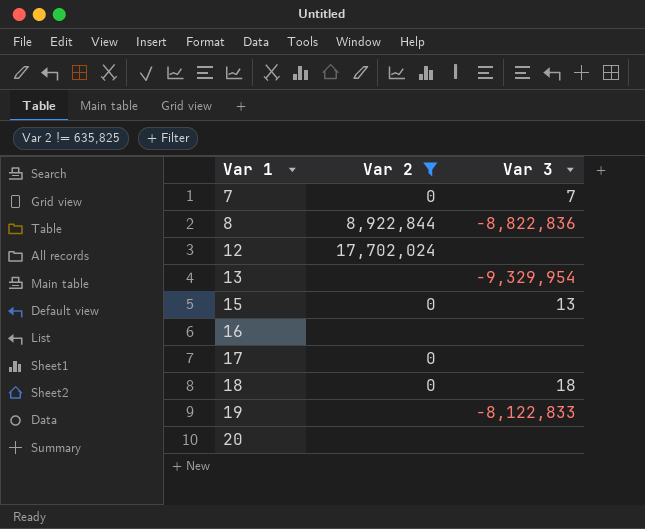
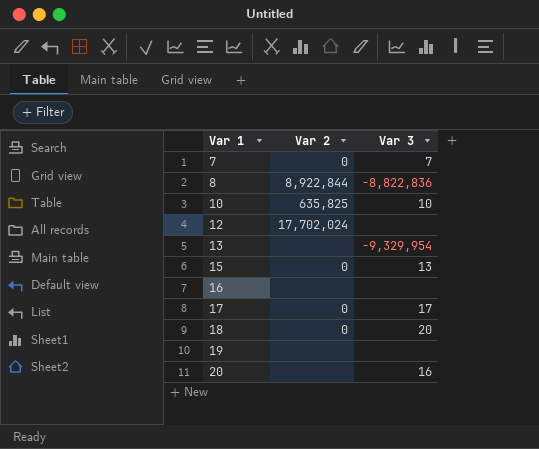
filter: Var 2 != 635,825 -> none
17 | Var 3: none -> 17
18 | Var 3: 18 -> 20
19 | Var 3: -8,122,833 -> none
20 | Var 3: none -> 16

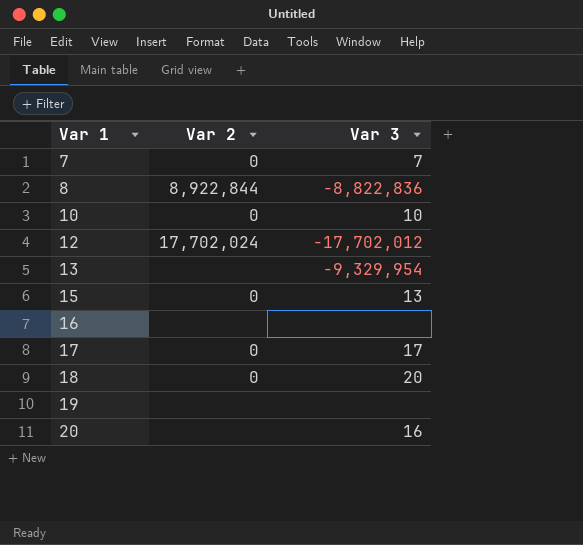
10 | Var 2: 635,825 -> 0
12 | Var 3: none -> -17,702,012

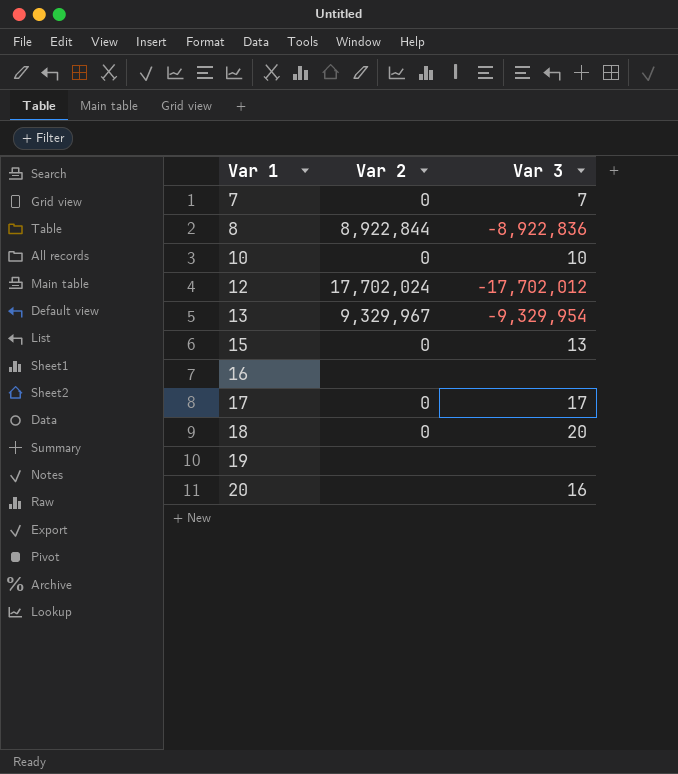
8 | Var 3: -8,822,836 -> -8,922,836
13 | Var 2: none -> 9,329,967

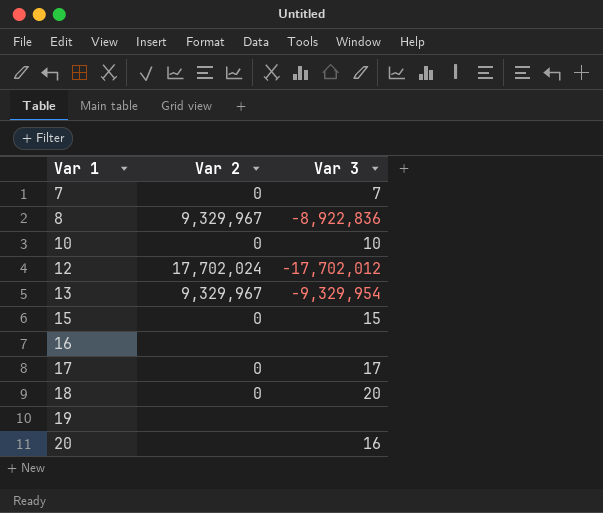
8 | Var 2: 8,922,844 -> 9,329,967
15 | Var 3: 13 -> 15

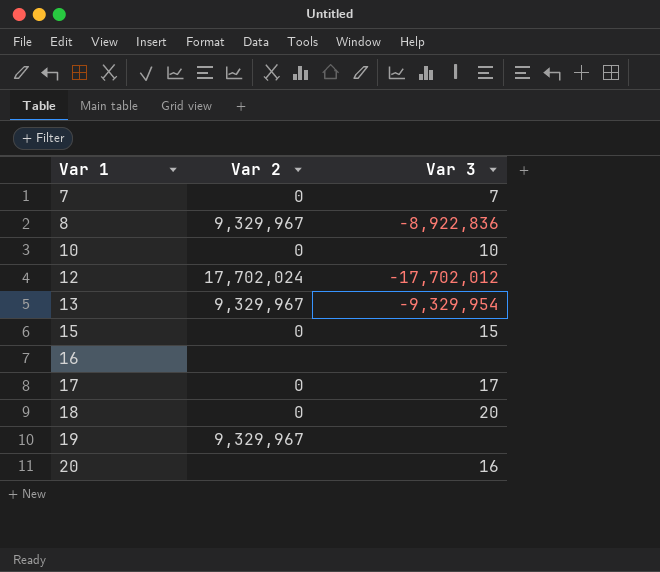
19 | Var 2: none -> 9,329,967

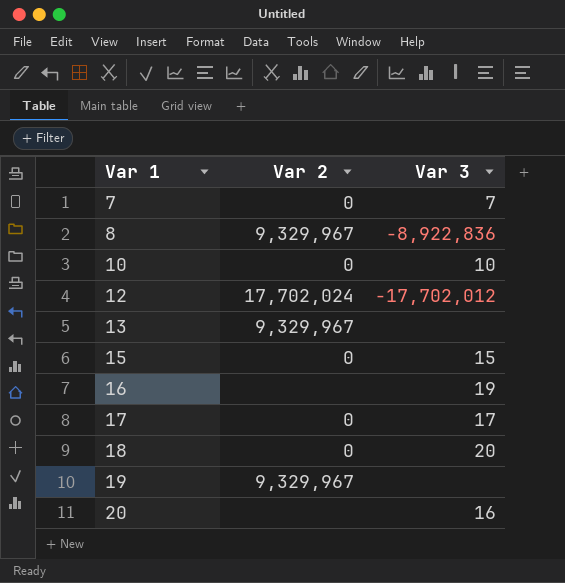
13 | Var 3: -9,329,954 -> none
16 | Var 3: none -> 19

